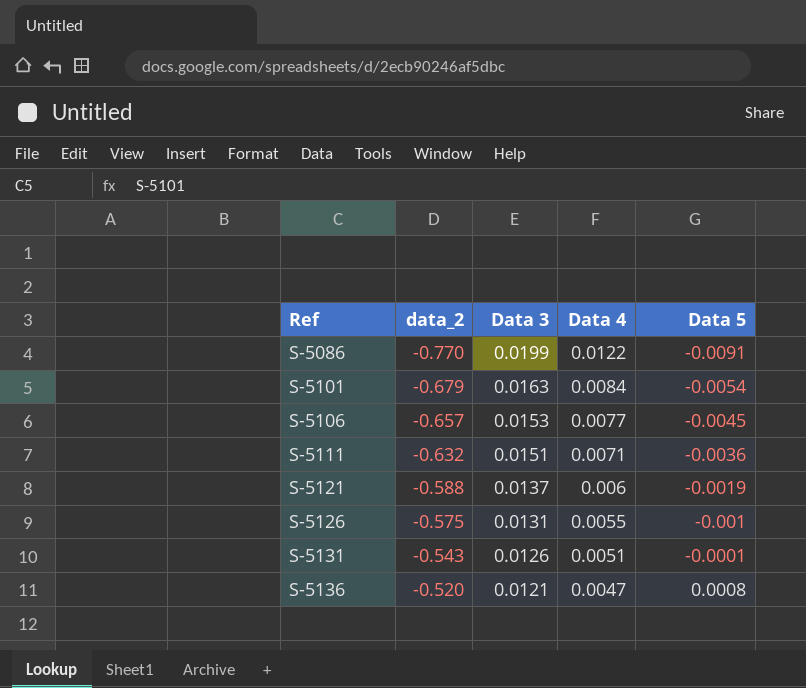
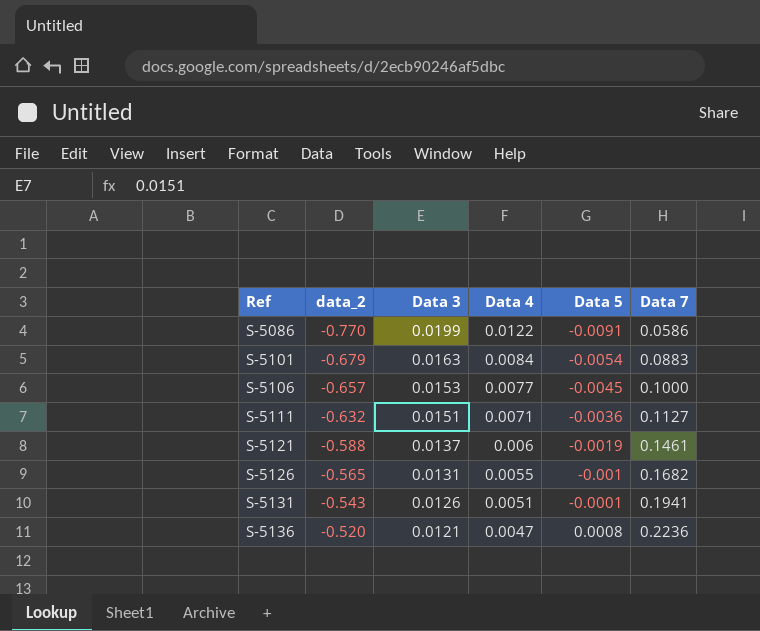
column Data 7 | position: none -> 6
S-5126 | data_2: -0.575 -> -0.565

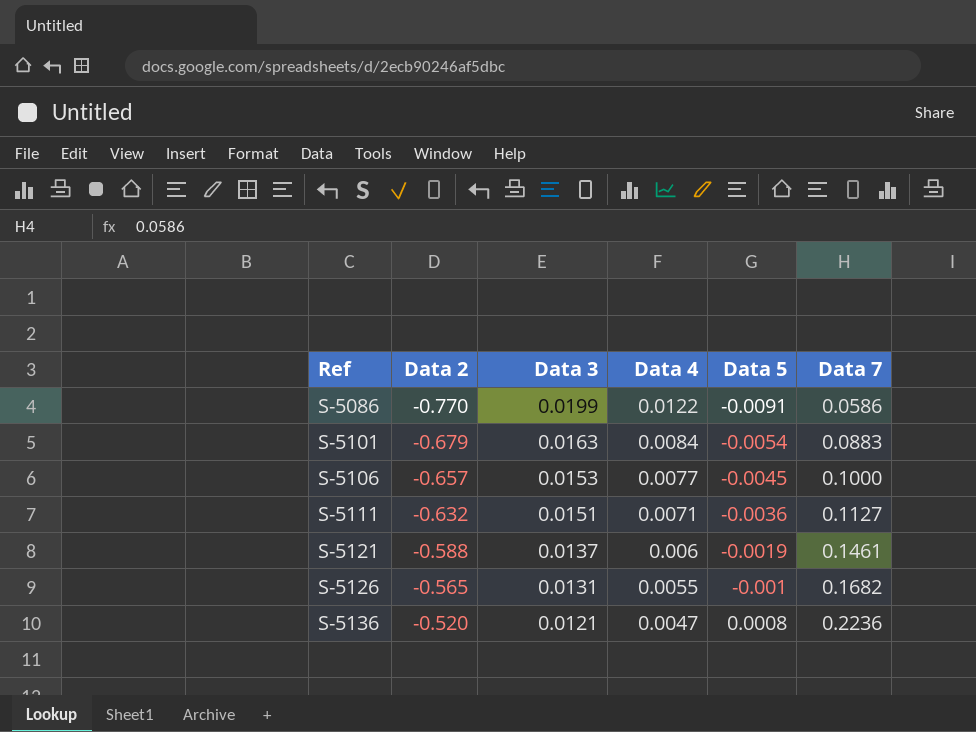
column name: data_2 -> Data 2
row S-5131: -0.543 | 0.0126 | 0.0051 | -0.0001 | 0.1941 -> none

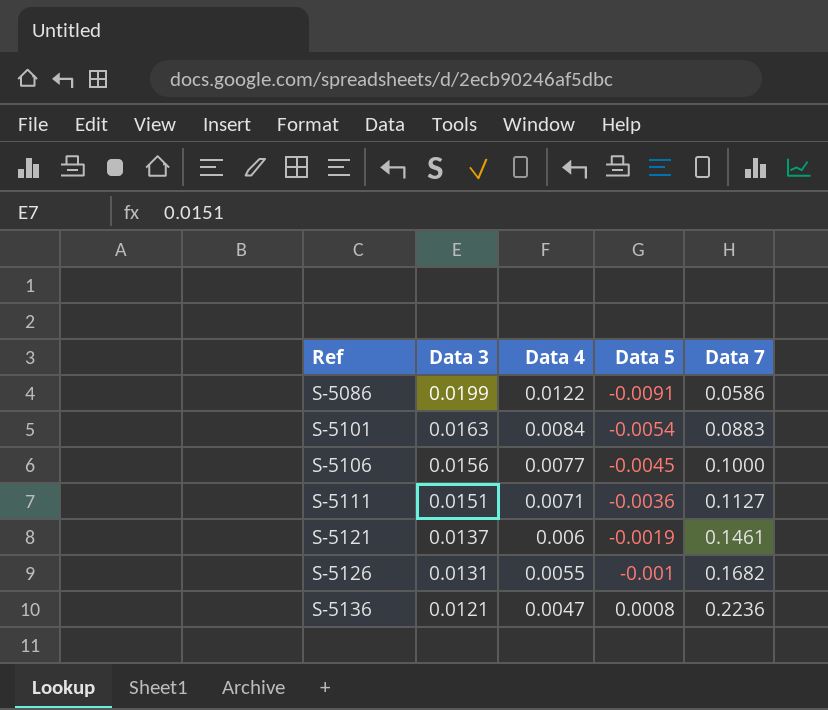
column Data 2 | position: 2 -> none
S-5106 | Data 3: 0.0153 -> 0.0156

